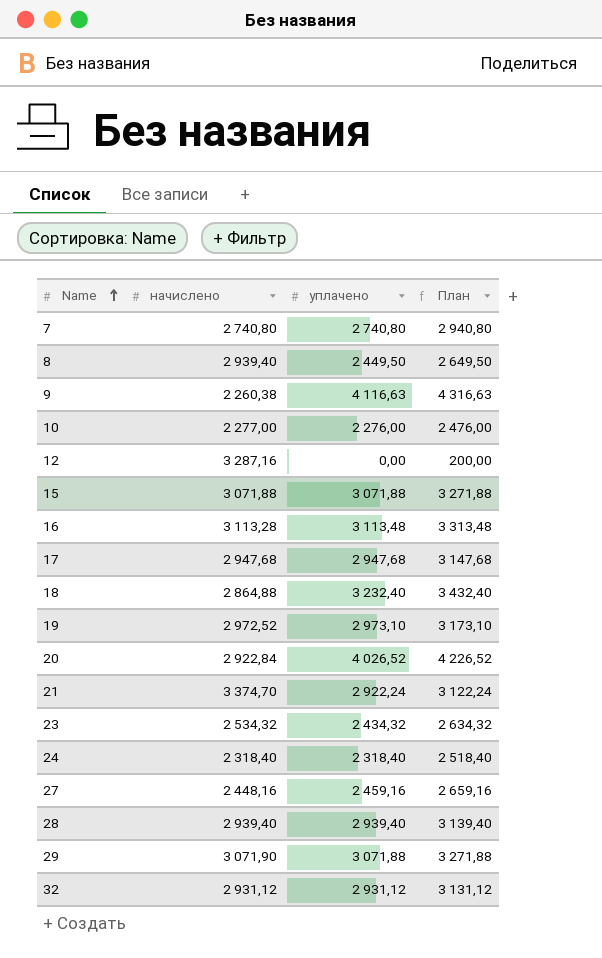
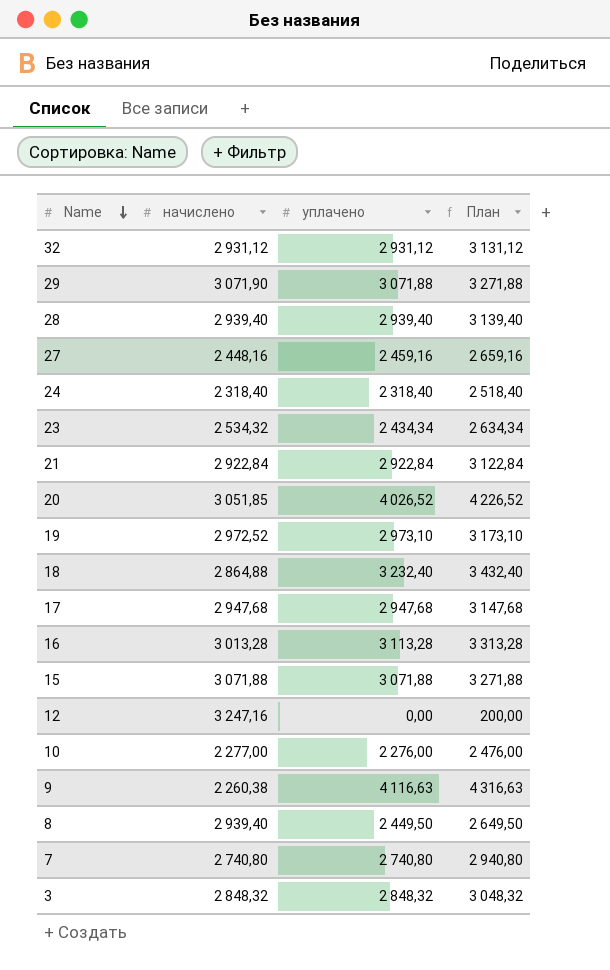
row order: Name ascending -> Name descending
23 | уплачено: 2 434,32 -> 2 434,34
23 | План: 2 634,32 -> 2 634,34
21 | начислено: 3 374,70 -> 2 922,84
21 | уплачено: 2 922,24 -> 2 922,84
21 | План: 3 122,24 -> 3 122,84
20 | начислено: 2 922,84 -> 3 051,85
16 | начислено: 3 113,28 -> 3 013,28
16 | уплачено: 3 113,48 -> 3 113,28
16 | План: 3 313,48 -> 3 313,28
12 | начислено: 3 287,16 -> 3 247,16
row 3: none -> 2 848,32 | 2 848,32 | 3 048,32

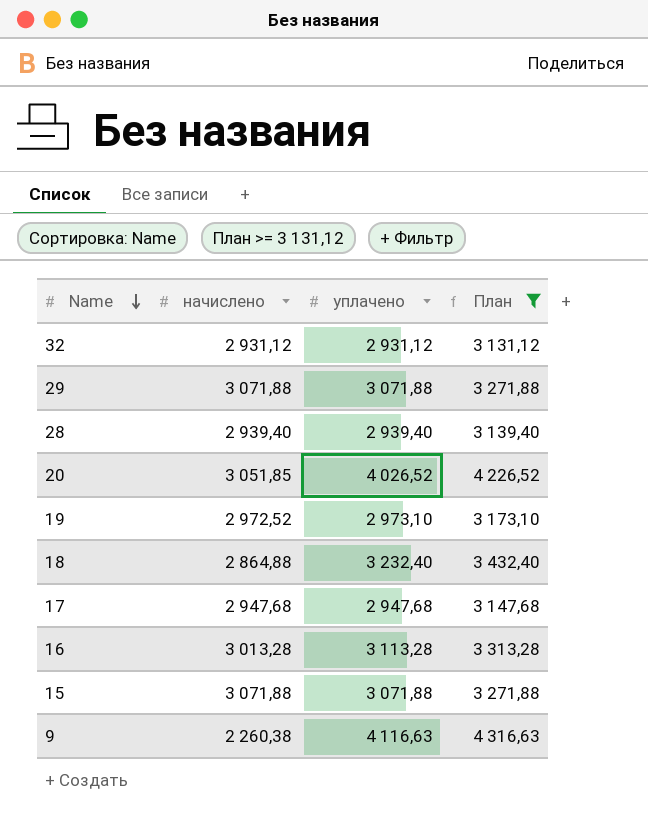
filter: none -> План >= 3 131,12
29 | начислено: 3 071,90 -> 3 071,88

